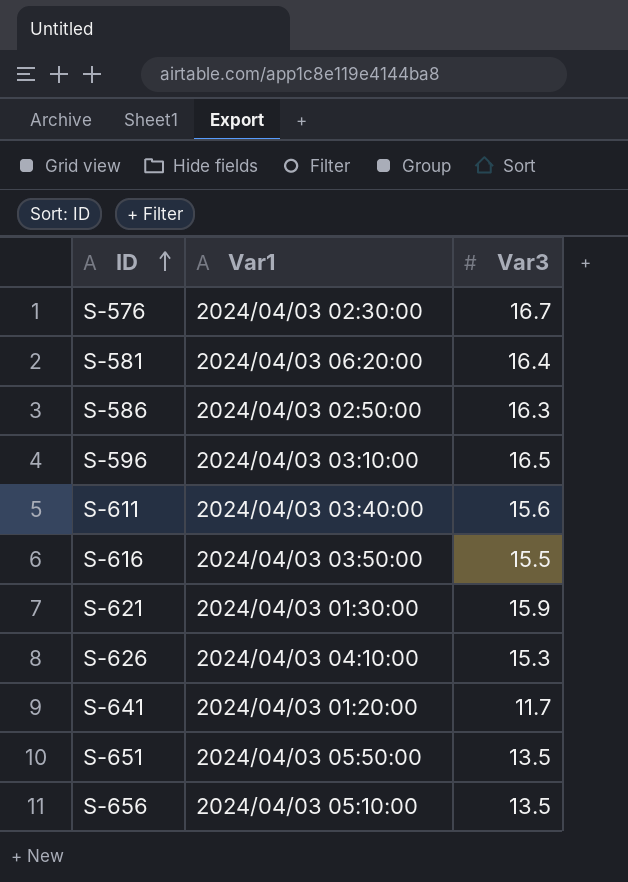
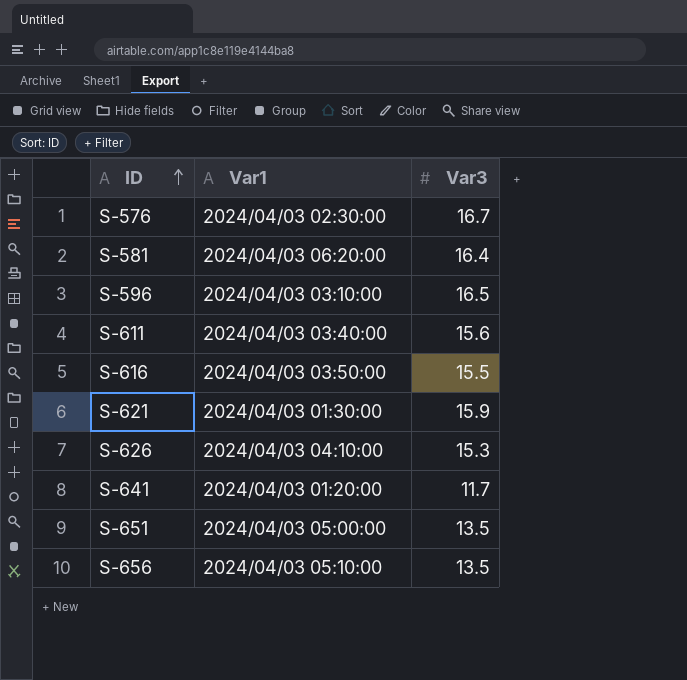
row S-586: 2024/04/03 02:50:00 | 16.3 -> none
S-651 | Var1: 2024/04/03 05:50:00 -> 2024/04/03 05:00:00

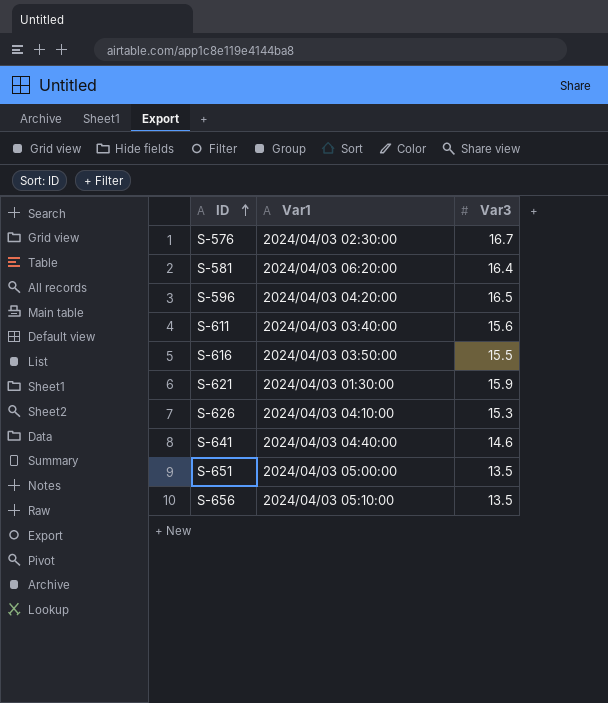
S-596 | Var1: 2024/04/03 03:10:00 -> 2024/04/03 04:20:00
S-641 | Var1: 2024/04/03 01:20:00 -> 2024/04/03 04:40:00
S-641 | Var3: 11.7 -> 14.6

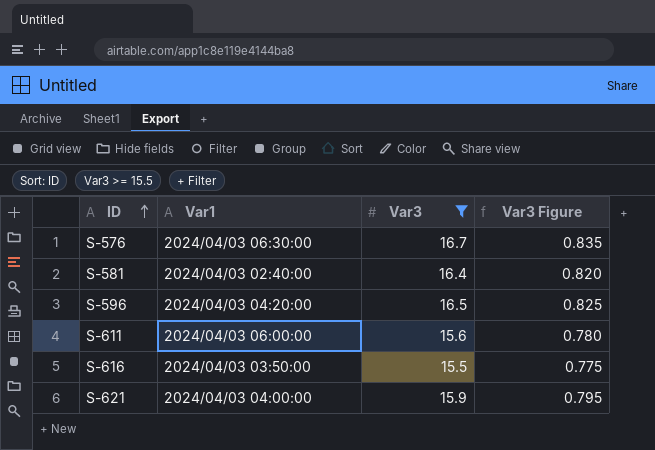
filter: none -> Var3 >= 15.5
column Var3 Figure | formula: none -> [Var3] * 0.05
S-576 | Var1: 2024/04/03 02:30:00 -> 2024/04/03 06:30:00
S-581 | Var1: 2024/04/03 06:20:00 -> 2024/04/03 02:40:00
S-611 | Var1: 2024/04/03 03:40:00 -> 2024/04/03 06:00:00
S-621 | Var1: 2024/04/03 01:30:00 -> 2024/04/03 04:00:00

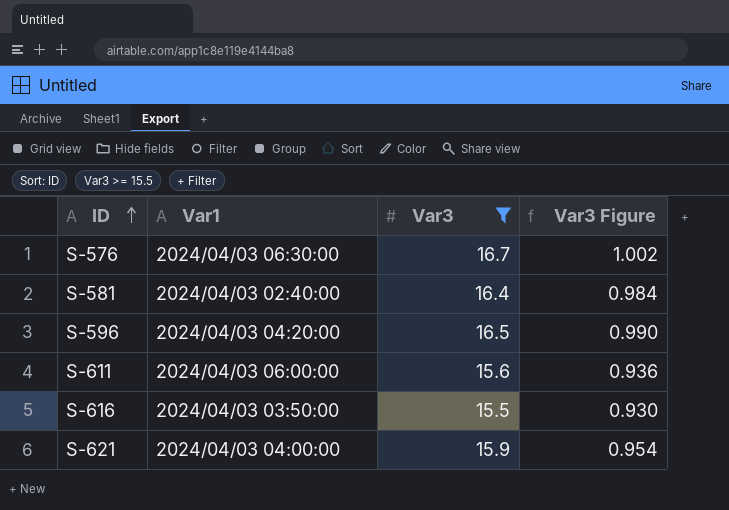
column Var3 Figure | formula: [Var3] * 0.05 -> [Var3] * 0.06

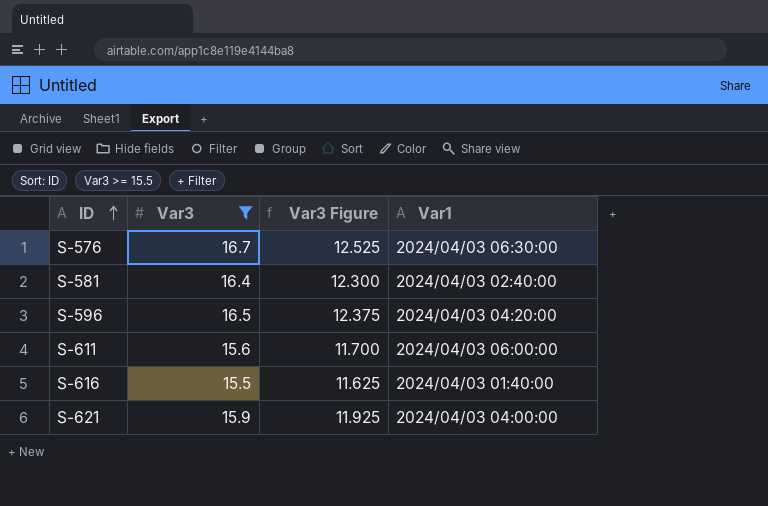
column Var3 Figure | formula: [Var3] * 0.06 -> [Var3] * 0.75
column Var1 | position: 2 -> 4
S-616 | Var1: 2024/04/03 03:50:00 -> 2024/04/03 01:40:00

